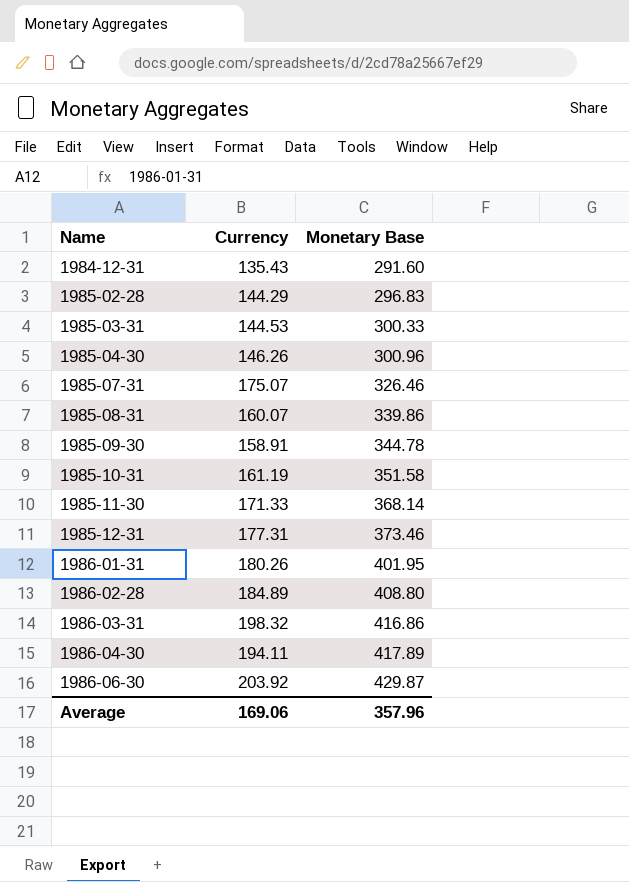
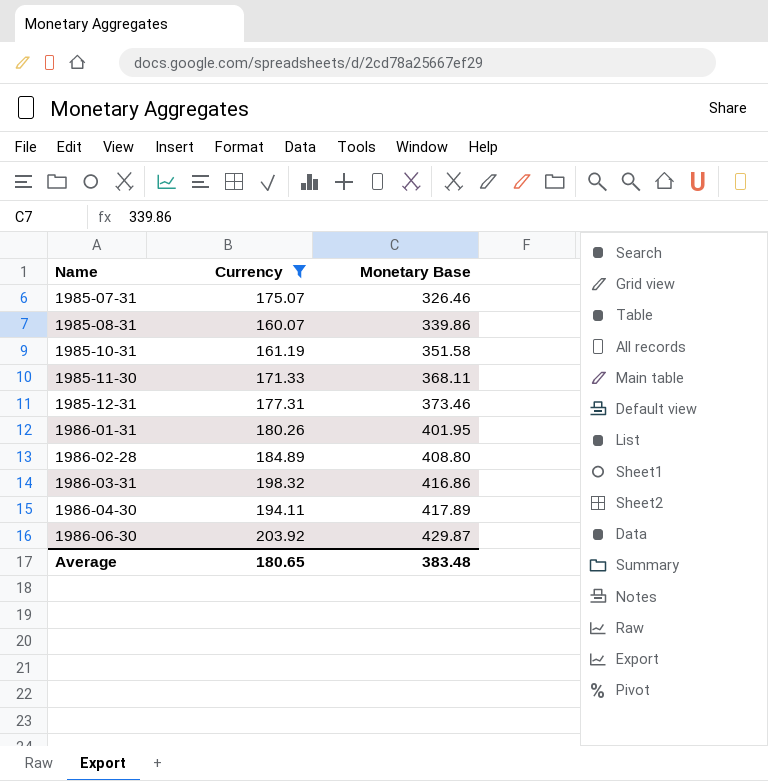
filter: none -> Currency >= 160.07
1985-11-30 | Monetary Base: 368.14 -> 368.11
Average | Currency: 169.06 -> 180.65
Average | Monetary Base: 357.96 -> 383.48

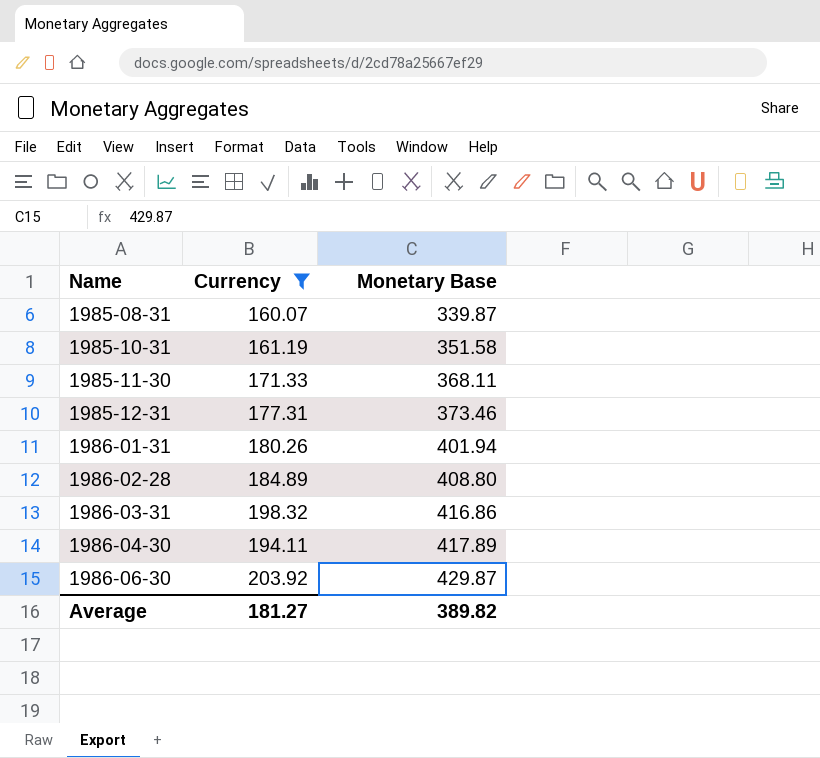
row 1985-07-31: 175.07 | 326.46 -> none
1985-08-31 | Monetary Base: 339.86 -> 339.87
1986-01-31 | Monetary Base: 401.95 -> 401.94
Average | Currency: 180.65 -> 181.27
Average | Monetary Base: 383.48 -> 389.82

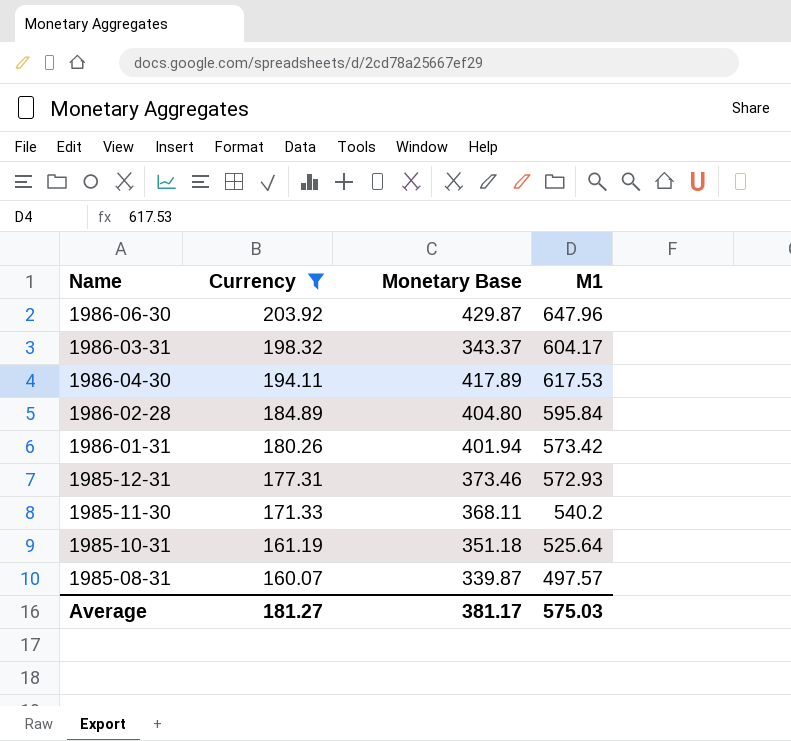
row order: Name ascending -> Currency descending
column M1 | position: none -> 4
1986-03-31 | Monetary Base: 416.86 -> 343.37
1986-02-28 | Monetary Base: 408.80 -> 404.80
1985-10-31 | Monetary Base: 351.58 -> 351.18
Average | Monetary Base: 389.82 -> 381.17

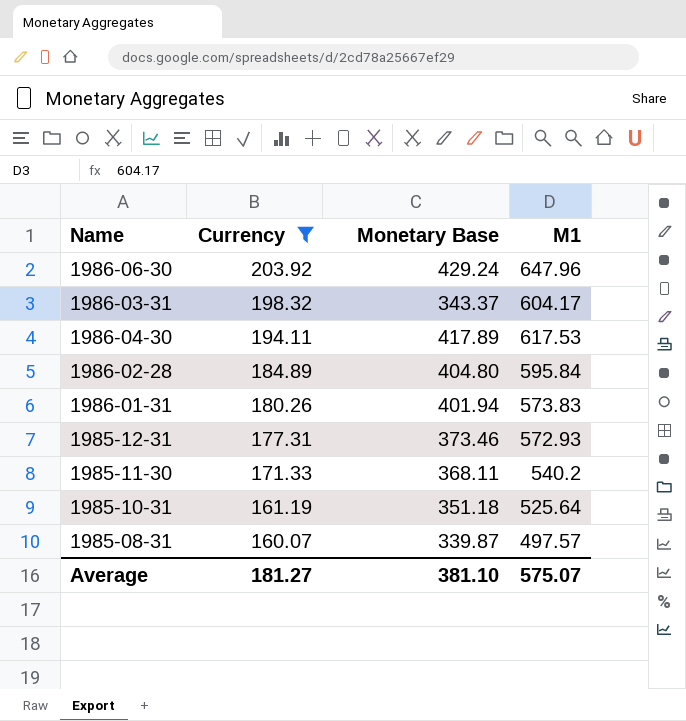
1986-06-30 | Monetary Base: 429.87 -> 429.24
1986-01-31 | M1: 573.42 -> 573.83
Average | Monetary Base: 381.17 -> 381.10
Average | M1: 575.03 -> 575.07

